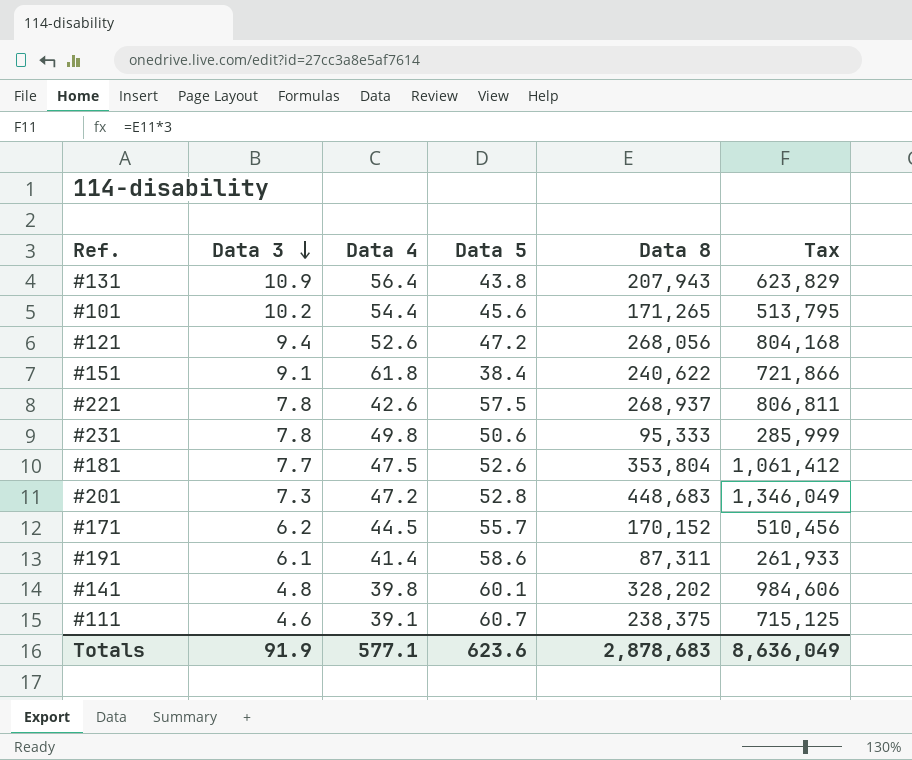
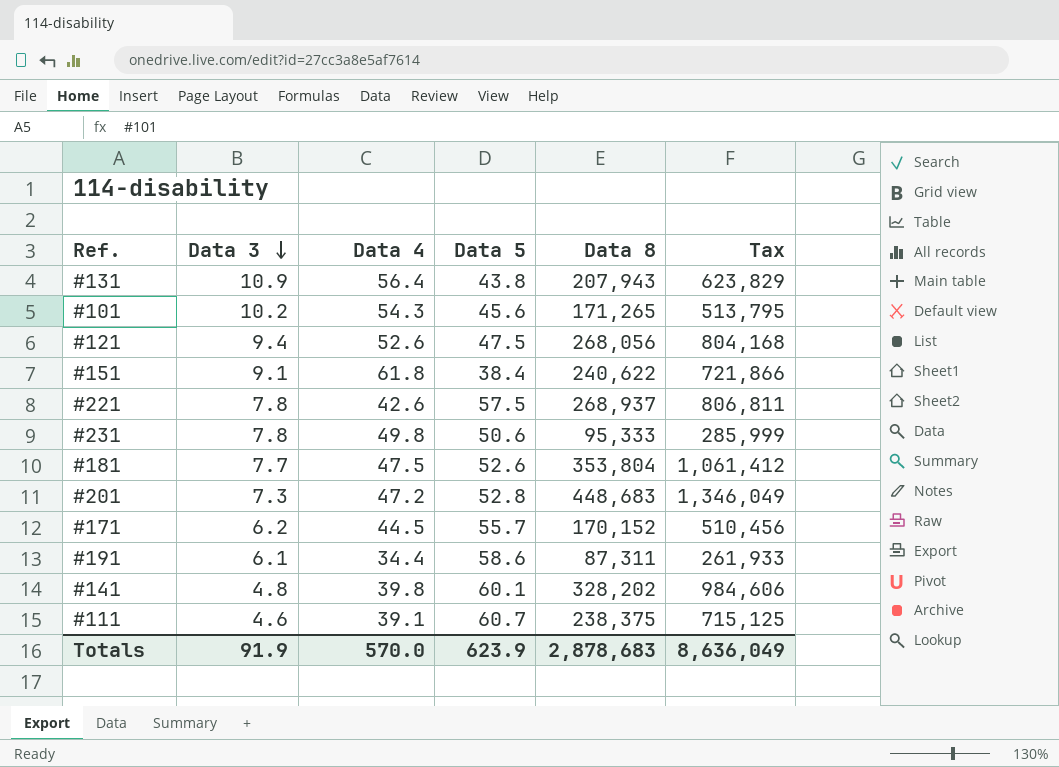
#101 | Data 4: 54.4 -> 54.3
#121 | Data 5: 47.2 -> 47.5
#191 | Data 4: 41.4 -> 34.4
Totals | Data 4: 577.1 -> 570.0
Totals | Data 5: 623.6 -> 623.9

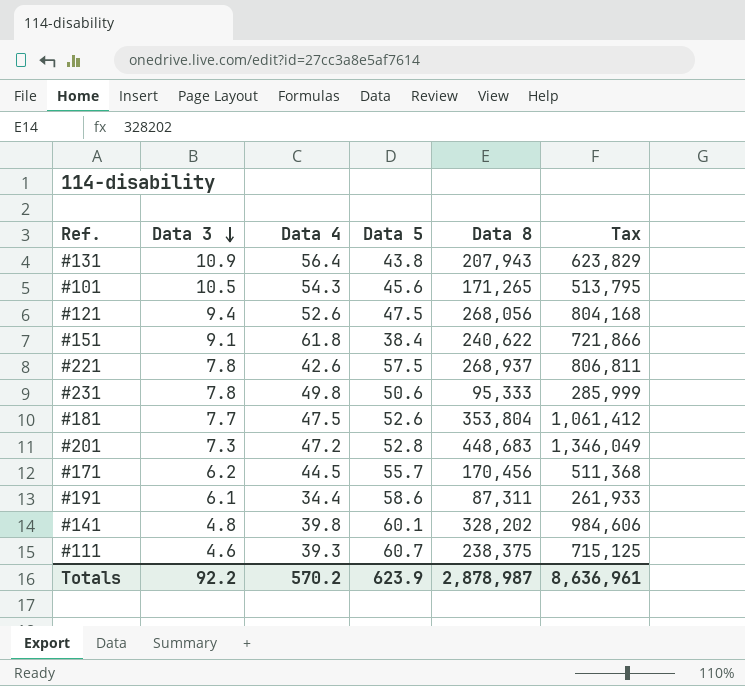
#101 | Data 3: 10.2 -> 10.5
#171 | Data 8: 170,152 -> 170,456
#171 | Tax: 510,456 -> 511,368
#111 | Data 4: 39.1 -> 39.3
Totals | Data 3: 91.9 -> 92.2
Totals | Data 4: 570.0 -> 570.2
Totals | Data 8: 2,878,683 -> 2,878,987
Totals | Tax: 8,636,049 -> 8,636,961

